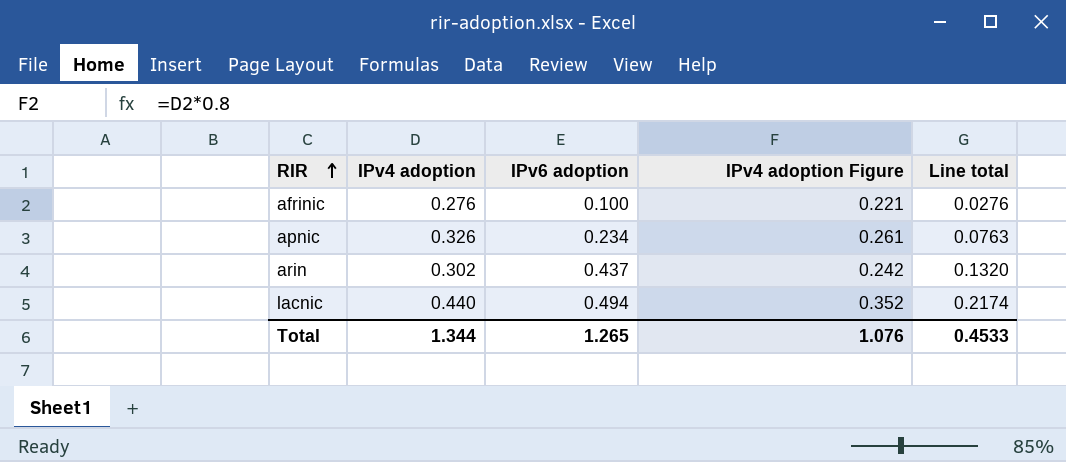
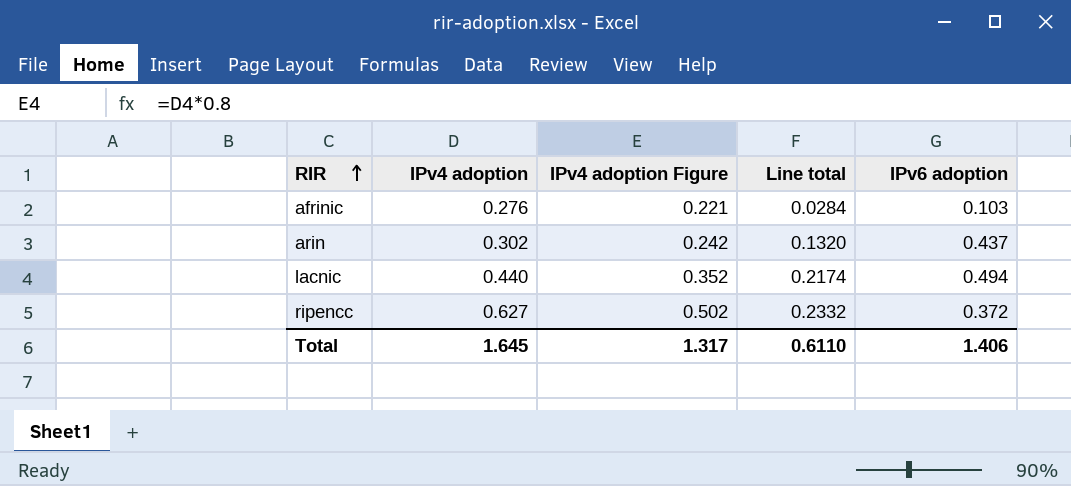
column IPv6 adoption | position: 3 -> 5
row apnic: 0.326 | 0.234 | 0.261 | 0.0763 -> none
afrinic | Line total: 0.0276 -> 0.0284
afrinic | IPv6 adoption: 0.100 -> 0.103
row ripencc: none -> 0.627 | 0.502 | 0.2332 | 0.372
Total | IPv4 adoption: 1.344 -> 1.645
Total | IPv4 adoption Figure: 1.076 -> 1.317
Total | Line total: 0.4533 -> 0.6110
Total | IPv6 adoption: 1.265 -> 1.406

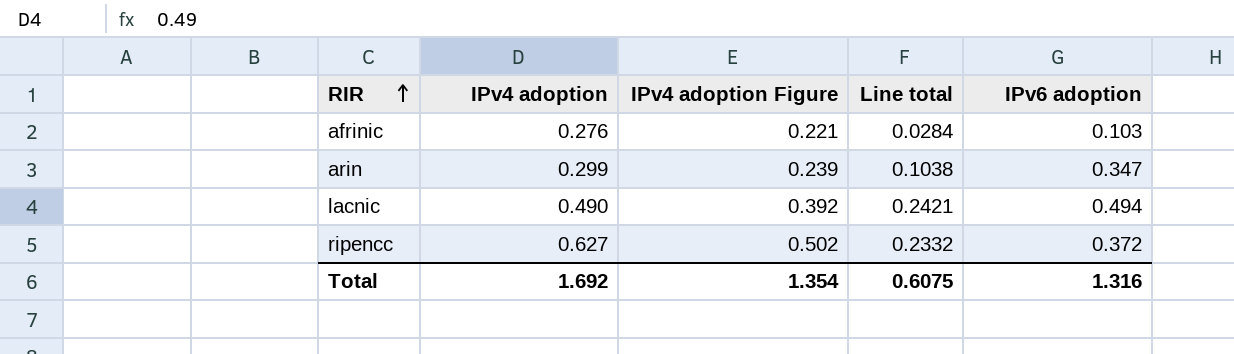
arin | IPv4 adoption: 0.302 -> 0.299
arin | IPv4 adoption Figure: 0.242 -> 0.239
arin | Line total: 0.1320 -> 0.1038
arin | IPv6 adoption: 0.437 -> 0.347
lacnic | IPv4 adoption: 0.440 -> 0.490
lacnic | IPv4 adoption Figure: 0.352 -> 0.392
lacnic | Line total: 0.2174 -> 0.2421
Total | IPv4 adoption: 1.645 -> 1.692
Total | IPv4 adoption Figure: 1.317 -> 1.354
Total | Line total: 0.6110 -> 0.6075
Total | IPv6 adoption: 1.406 -> 1.316

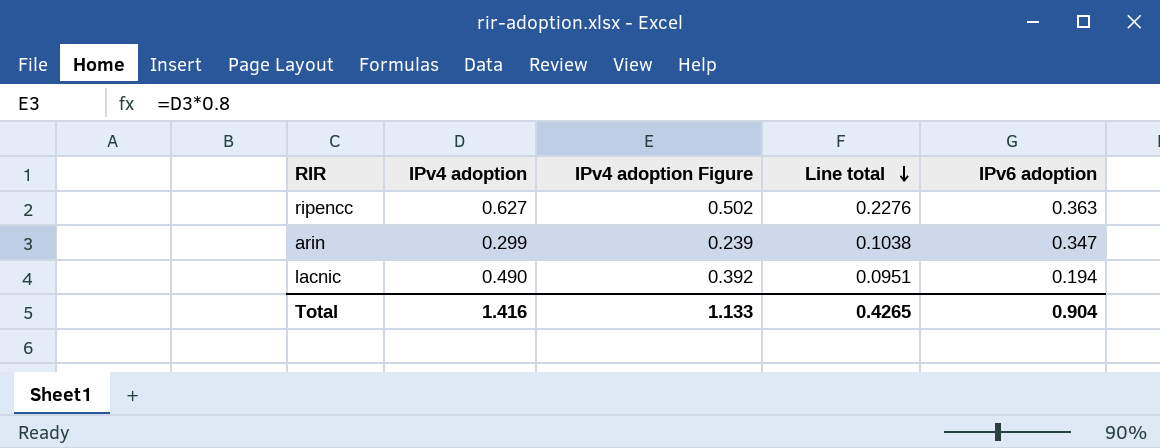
row order: RIR ascending -> Line total descending
row afrinic: 0.276 | 0.221 | 0.0284 | 0.103 -> none
ripencc | Line total: 0.2332 -> 0.2276
ripencc | IPv6 adoption: 0.372 -> 0.363
lacnic | Line total: 0.2421 -> 0.0951
lacnic | IPv6 adoption: 0.494 -> 0.194
Total | IPv4 adoption: 1.692 -> 1.416
Total | IPv4 adoption Figure: 1.354 -> 1.133
Total | Line total: 0.6075 -> 0.4265
Total | IPv6 adoption: 1.316 -> 0.904

